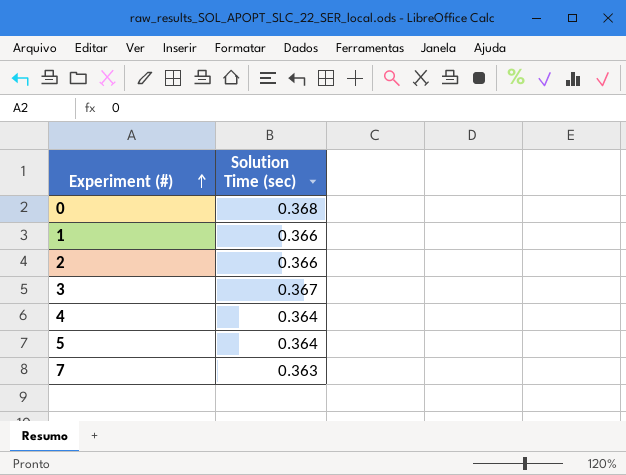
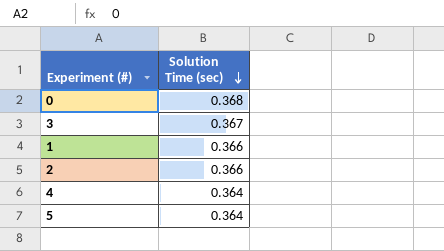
row order: Experiment (#) ascending -> Solution Time (sec) descending
row 7: 0.363 -> none

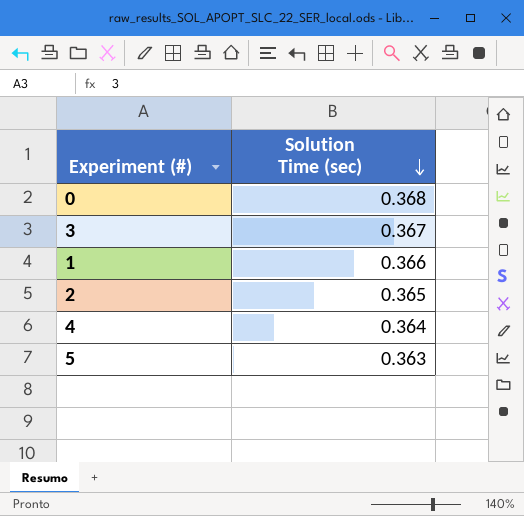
2 | Solution Time (sec): 0.366 -> 0.365
5 | Solution Time (sec): 0.364 -> 0.363

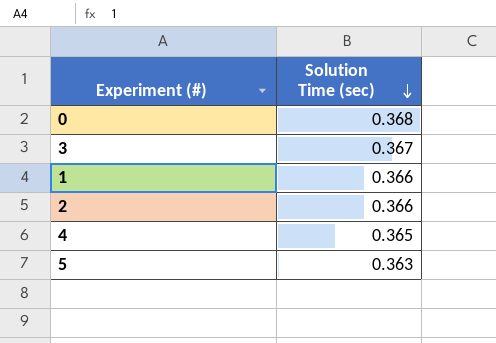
2 | Solution Time (sec): 0.365 -> 0.366
4 | Solution Time (sec): 0.364 -> 0.365

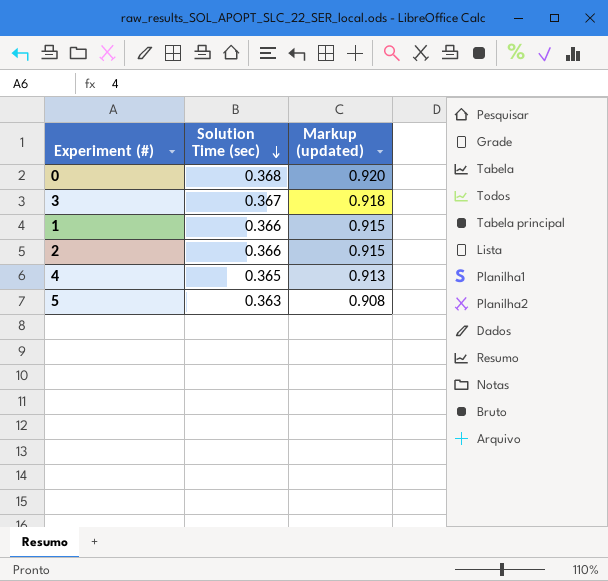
column Markup (updated) | formula: none -> [Solution Time (sec)] * 2.5

